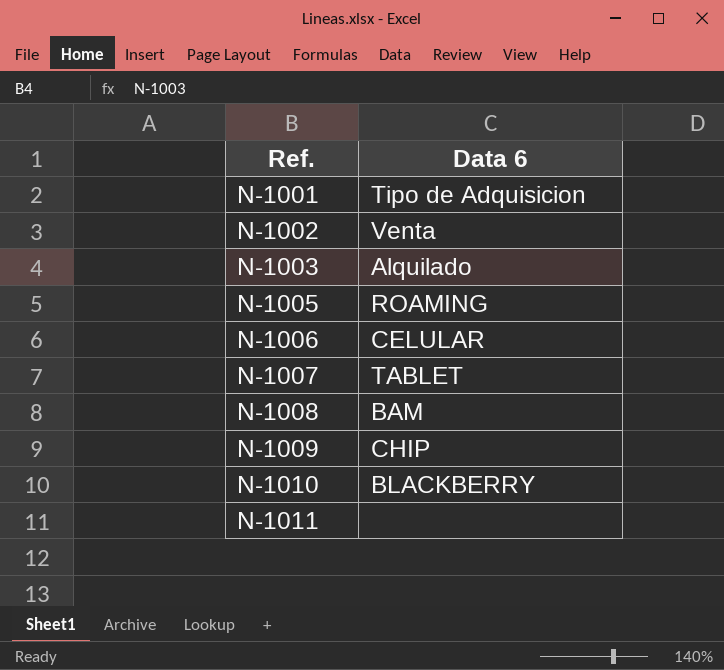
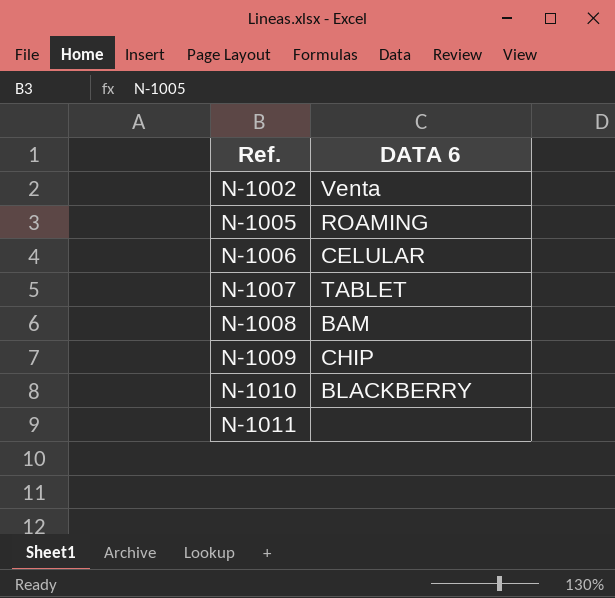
column name: Data 6 -> DATA 6
row N-1001: Tipo de Adquisicion -> none
row N-1003: Alquilado -> none

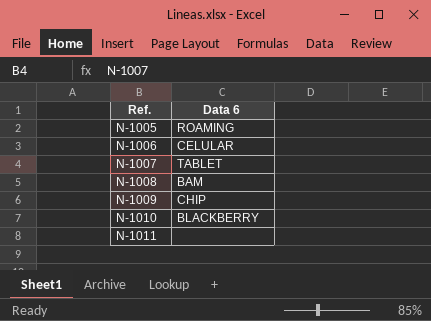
column name: DATA 6 -> Data 6
row N-1002: Venta -> none

